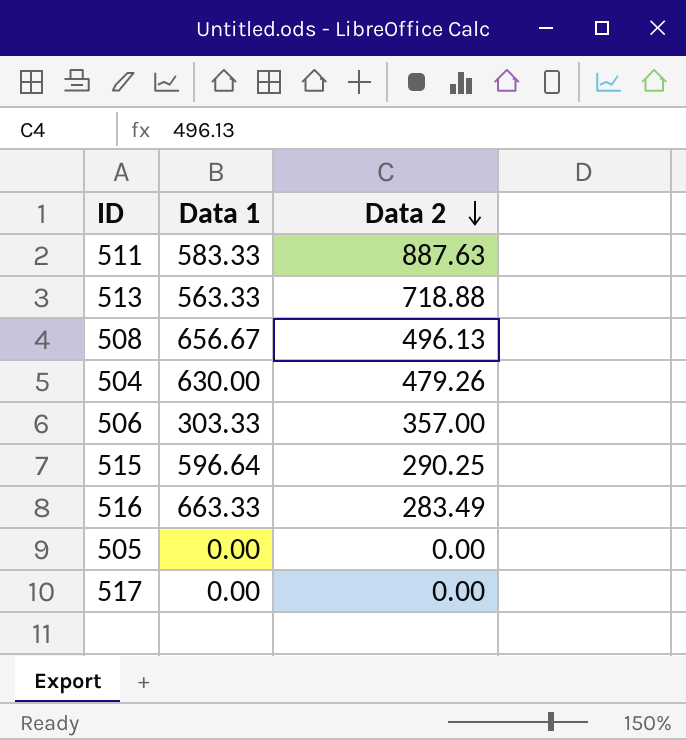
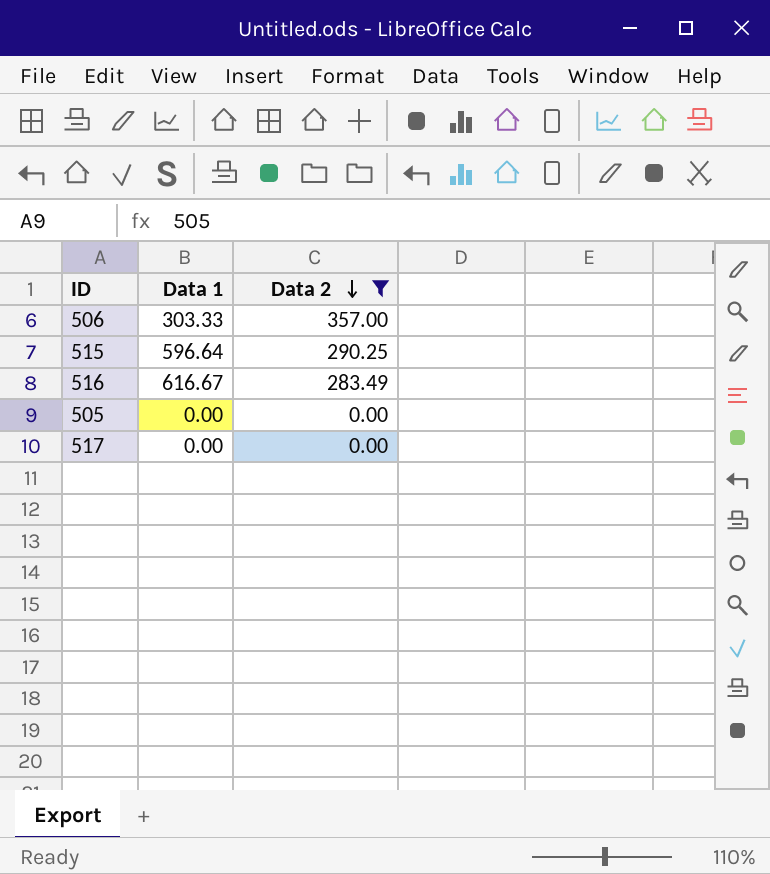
filter: none -> Data 2 <= 357.00
516 | Data 1: 663.33 -> 616.67

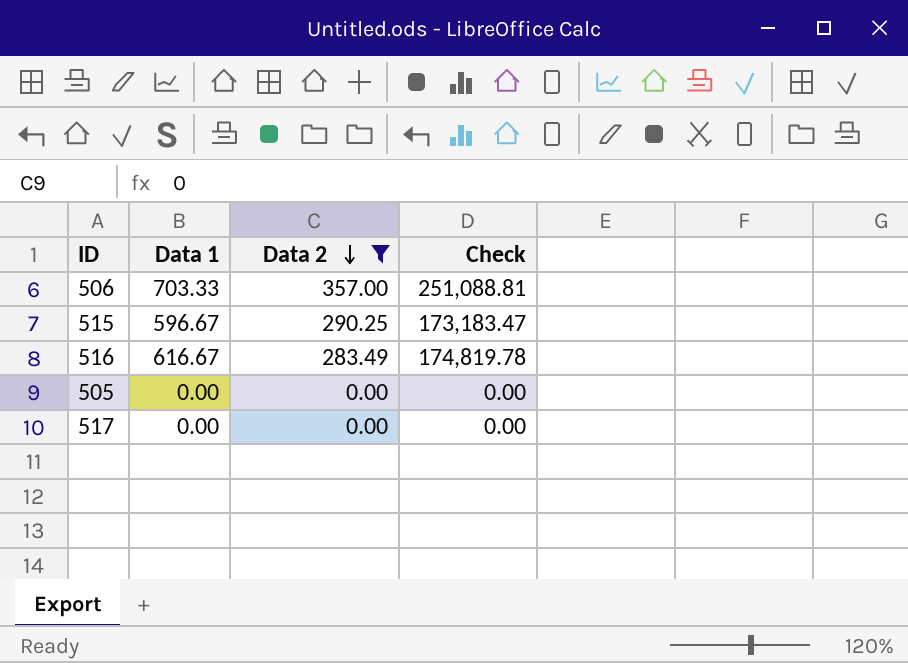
column Check | formula: none -> [Data 1] * [Data 2]
506 | Data 1: 303.33 -> 703.33
515 | Data 1: 596.64 -> 596.67

